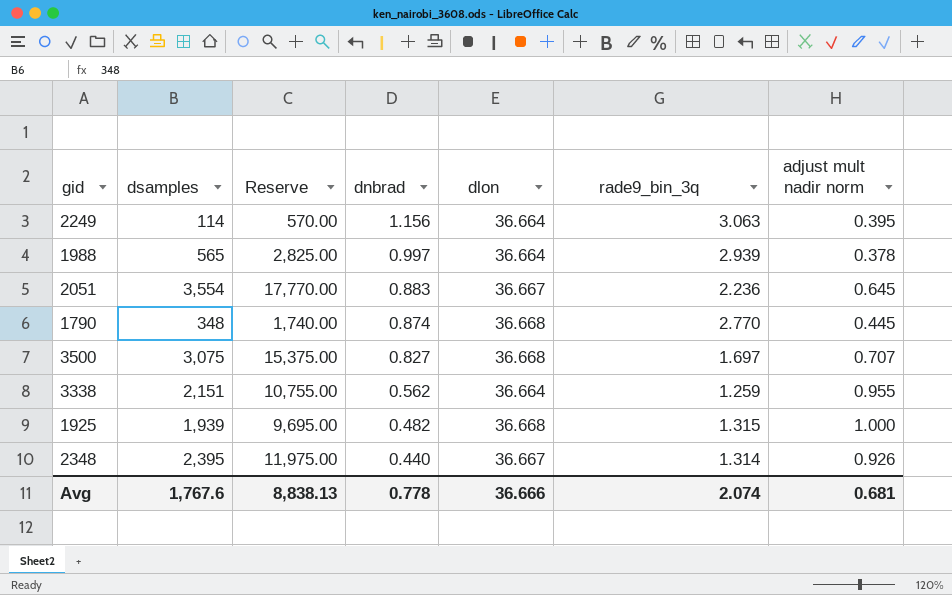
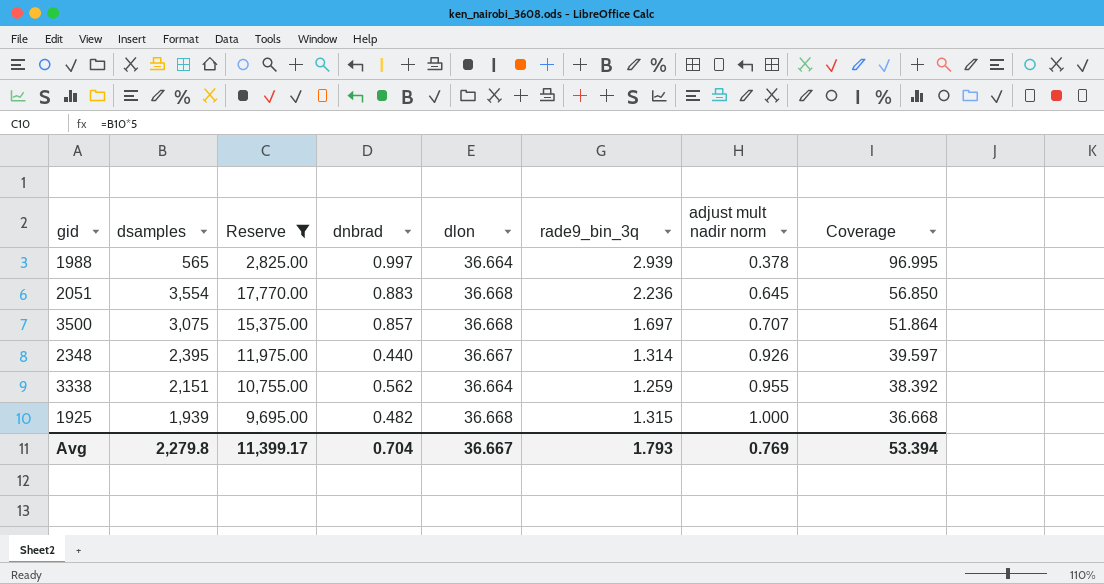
filter: none -> Reserve >= 2,825.00
row order: dnbrad descending -> adjust mult nadir norm ascending
column Coverage | formula: none -> [dlon] / [adjust mult nadir norm]
2051 | dlon: 36.667 -> 36.668
3500 | dnbrad: 0.827 -> 0.857
Avg | dsamples: 1,767.6 -> 2,279.8
Avg | Reserve: 8,838.13 -> 11,399.17
Avg | dnbrad: 0.778 -> 0.704
Avg | dlon: 36.666 -> 36.667
Avg | rade9_bin_3q: 2.074 -> 1.793
Avg | adjust mult nadir norm: 0.681 -> 0.769

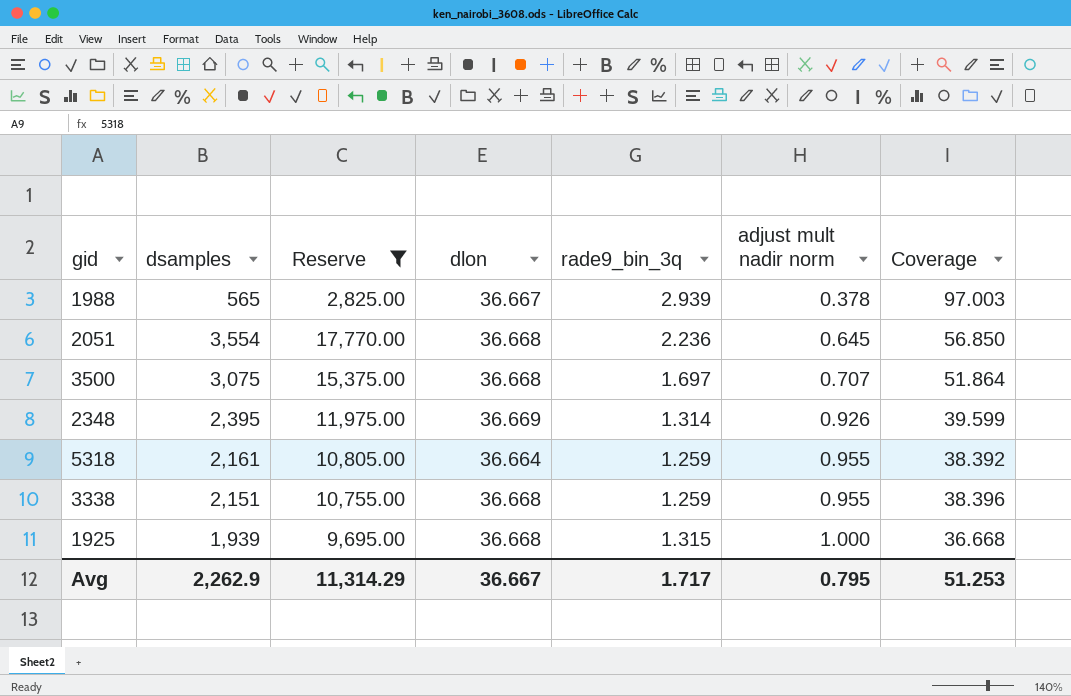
column dnbrad | position: 4 -> none
1988 | dlon: 36.664 -> 36.667
1988 | Coverage: 96.995 -> 97.003
2348 | dlon: 36.667 -> 36.669
2348 | Coverage: 39.597 -> 39.599
row 5318: none -> 2,161 | 10,805.00 | 36.664 | 1.259 | 0.955 | 38.392
3338 | dlon: 36.664 -> 36.668
3338 | Coverage: 38.392 -> 38.396
Avg | dsamples: 2,279.8 -> 2,262.9
Avg | Reserve: 11,399.17 -> 11,314.29
Avg | rade9_bin_3q: 1.793 -> 1.717
Avg | adjust mult nadir norm: 0.769 -> 0.795
Avg | Coverage: 53.394 -> 51.253

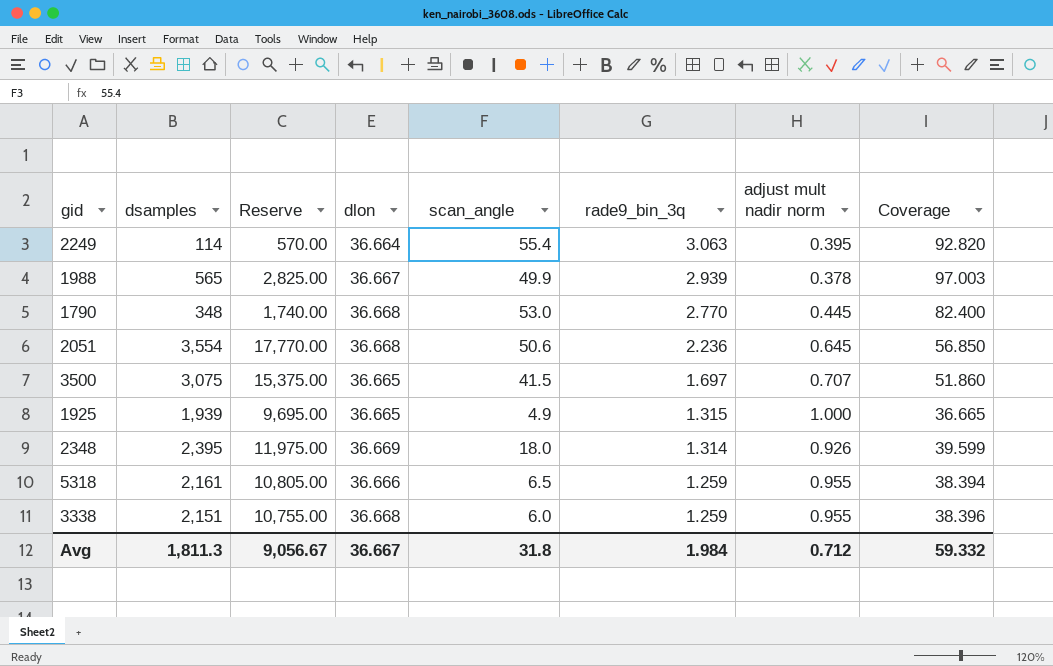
filter: Reserve >= 2,825.00 -> none
row order: adjust mult nadir norm ascending -> rade9_bin_3q descending
column scan_angle | position: none -> 5
3500 | dlon: 36.668 -> 36.665
3500 | Coverage: 51.864 -> 51.860
1925 | dlon: 36.668 -> 36.665
1925 | Coverage: 36.668 -> 36.665
5318 | dlon: 36.664 -> 36.666
5318 | Coverage: 38.392 -> 38.394
Avg | dsamples: 2,262.9 -> 1,811.3
Avg | Reserve: 11,314.29 -> 9,056.67
Avg | rade9_bin_3q: 1.717 -> 1.984
Avg | adjust mult nadir norm: 0.795 -> 0.712
Avg | Coverage: 51.253 -> 59.332

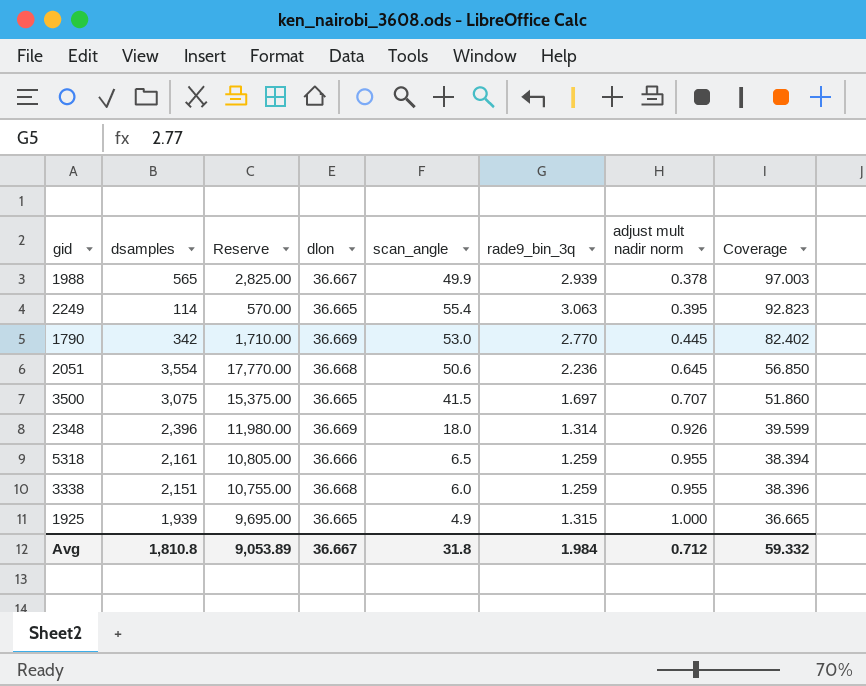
row order: rade9_bin_3q descending -> adjust mult nadir norm ascending
2249 | dlon: 36.664 -> 36.665
2249 | Coverage: 92.820 -> 92.823
1790 | dsamples: 348 -> 342
1790 | Reserve: 1,740.00 -> 1,710.00
1790 | dlon: 36.668 -> 36.669
1790 | Coverage: 82.400 -> 82.402
2348 | dsamples: 2,395 -> 2,396
2348 | Reserve: 11,975.00 -> 11,980.00
Avg | dsamples: 1,811.3 -> 1,810.8
Avg | Reserve: 9,056.67 -> 9,053.89

